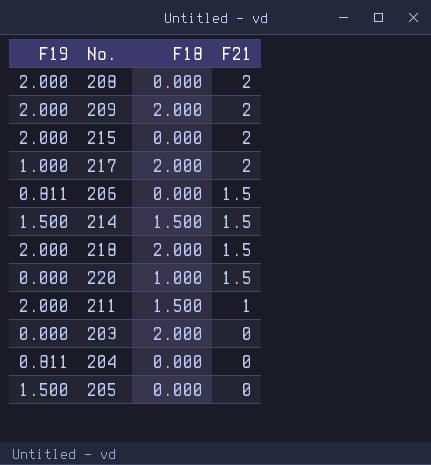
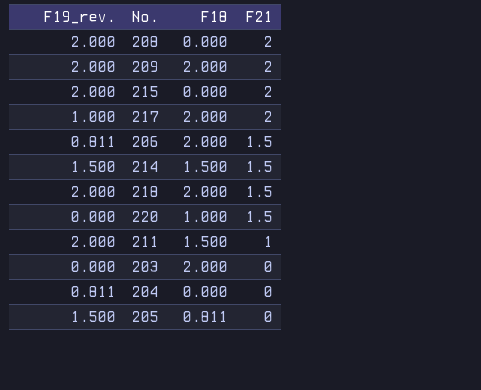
column name: F19 -> F19_rev.
206 | F18: 0.000 -> 2.000
205 | F18: 0.000 -> 0.811

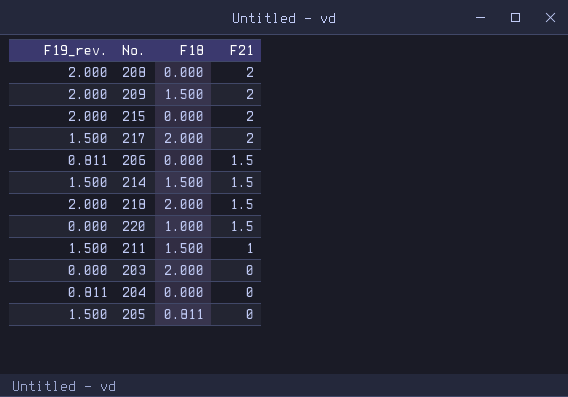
209 | F18: 2.000 -> 1.500
217 | F19_rev.: 1.000 -> 1.500
206 | F18: 2.000 -> 0.000
211 | F19_rev.: 2.000 -> 1.500

